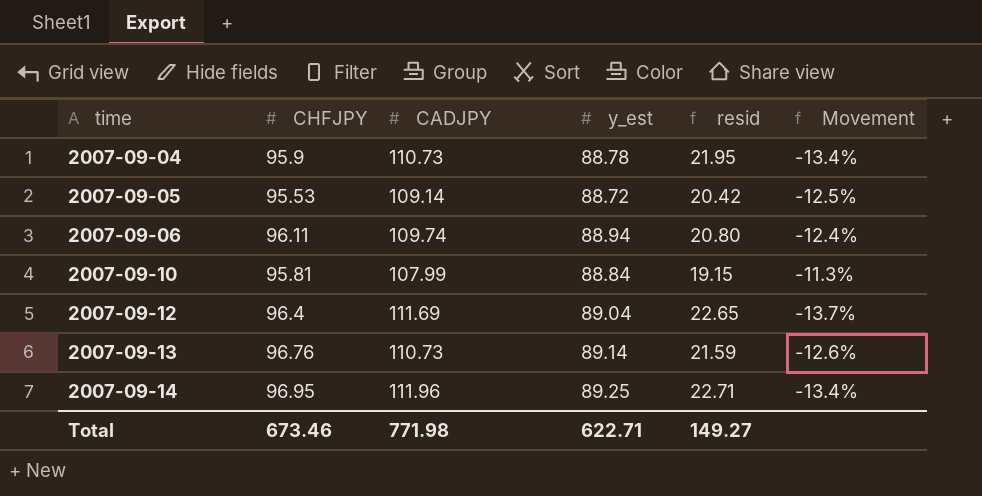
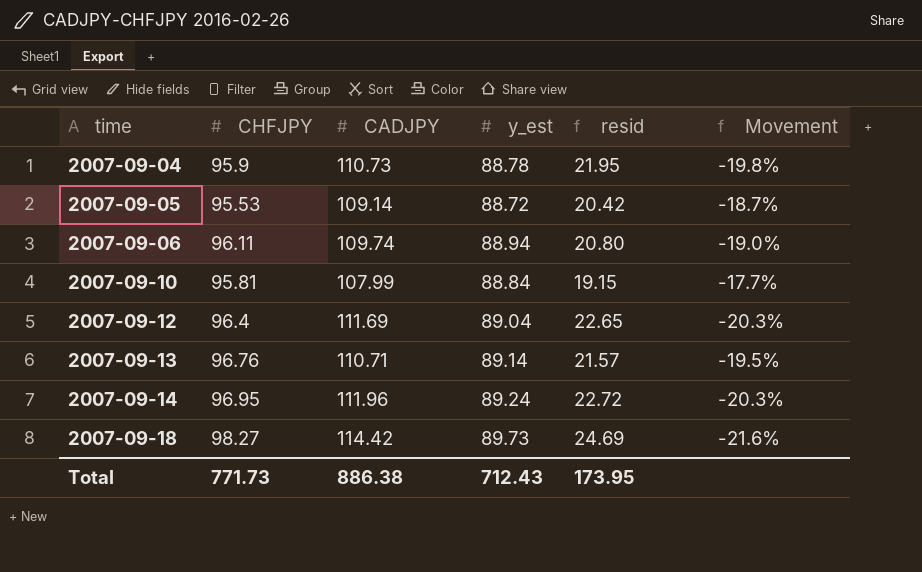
column Movement | formula: ([CHFJPY] - [CADJPY]) / [CADJPY] -> ([y_est] - [CADJPY]) / [CADJPY]
2007-09-13 | CADJPY: 110.73 -> 110.71
2007-09-13 | resid: 21.59 -> 21.57
2007-09-14 | y_est: 89.25 -> 89.24
2007-09-14 | resid: 22.71 -> 22.72
row 2007-09-18: none -> 98.27 | 114.42 | 89.73 | 24.69 | -21.6%
Total | CHFJPY: 673.46 -> 771.73
Total | CADJPY: 771.98 -> 886.38
Total | y_est: 622.71 -> 712.43
Total | resid: 149.27 -> 173.95

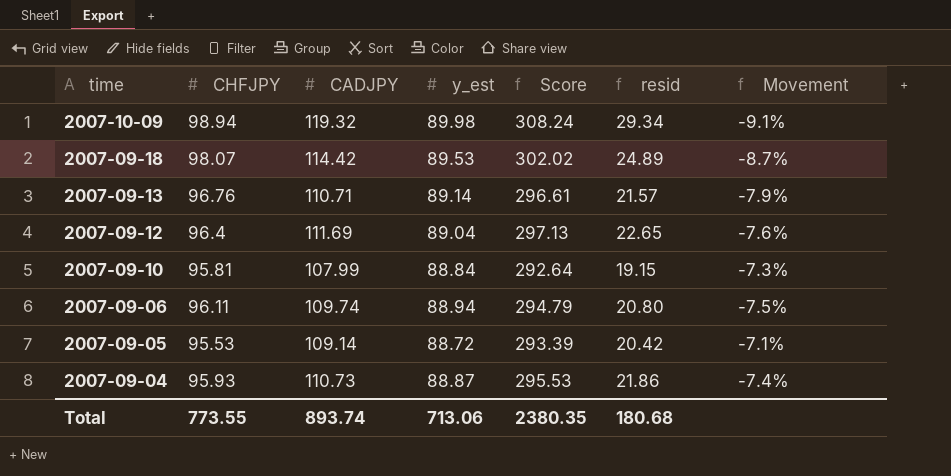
row order: time ascending -> time descending
column Score | formula: none -> [CHFJPY] + [CADJPY] + [y_est]
column Movement | formula: ([y_est] - [CADJPY]) / [CADJPY] -> ([y_est] - [CHFJPY]) / [CHFJPY]
row 2007-09-14: 96.95 | 111.96 | 89.24 | 22.72 | -20.3% -> none
row 2007-10-09: none -> 98.94 | 119.32 | 89.98 | 308.24 | 29.34 | -9.1%
2007-09-18 | CHFJPY: 98.27 -> 98.07
2007-09-18 | y_est: 89.73 -> 89.53
2007-09-18 | resid: 24.69 -> 24.89
2007-09-04 | CHFJPY: 95.9 -> 95.93
2007-09-04 | y_est: 88.78 -> 88.87
2007-09-04 | resid: 21.95 -> 21.86
Total | CHFJPY: 771.73 -> 773.55
Total | CADJPY: 886.38 -> 893.74
Total | y_est: 712.43 -> 713.06
Total | resid: 173.95 -> 180.68

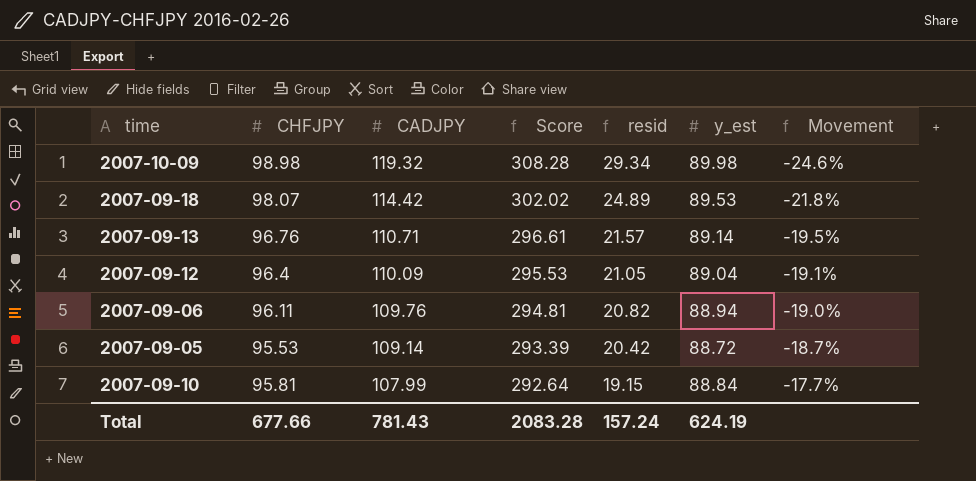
row order: time descending -> CADJPY descending
column y_est | position: 4 -> 6
column Movement | formula: ([y_est] - [CHFJPY]) / [CHFJPY] -> ([y_est] - [CADJPY]) / [CADJPY]
row 2007-09-04: 95.93 | 110.73 | 88.87 | 295.53 | 21.86 | -7.4% -> none
2007-10-09 | CHFJPY: 98.94 -> 98.98
2007-10-09 | Score: 308.24 -> 308.28
2007-09-12 | CADJPY: 111.69 -> 110.09
2007-09-12 | Score: 297.13 -> 295.53
2007-09-12 | resid: 22.65 -> 21.05
2007-09-06 | CADJPY: 109.74 -> 109.76
2007-09-06 | Score: 294.79 -> 294.81
2007-09-06 | resid: 20.80 -> 20.82
Total | CHFJPY: 773.55 -> 677.66
Total | CADJPY: 893.74 -> 781.43
Total | Score: 2380.35 -> 2083.28
Total | resid: 180.68 -> 157.24
Total | y_est: 713.06 -> 624.19

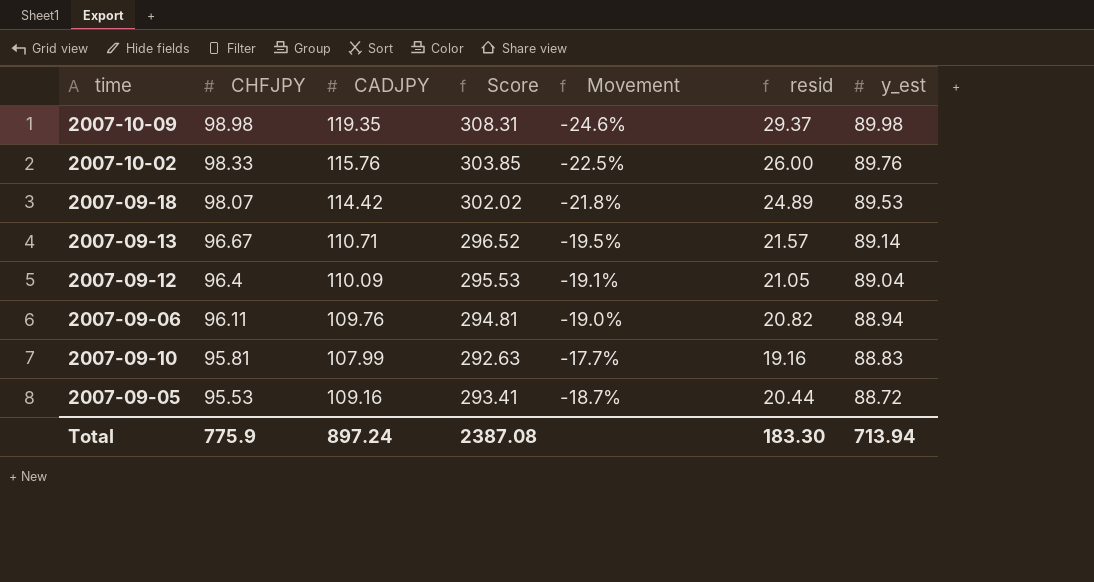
row order: CADJPY descending -> CHFJPY descending
column Movement | position: 7 -> 5
2007-10-09 | CADJPY: 119.32 -> 119.35
2007-10-09 | Score: 308.28 -> 308.31
2007-10-09 | resid: 29.34 -> 29.37
row 2007-10-02: none -> 98.33 | 115.76 | 303.85 | -22.5% | 26.00 | 89.76
2007-09-13 | CHFJPY: 96.76 -> 96.67
2007-09-13 | Score: 296.61 -> 296.52
2007-09-10 | Score: 292.64 -> 292.63
2007-09-10 | resid: 19.15 -> 19.16
2007-09-10 | y_est: 88.84 -> 88.83
2007-09-05 | CADJPY: 109.14 -> 109.16
2007-09-05 | Score: 293.39 -> 293.41
2007-09-05 | resid: 20.42 -> 20.44
Total | CHFJPY: 677.66 -> 775.9
Total | CADJPY: 781.43 -> 897.24
Total | Score: 2083.28 -> 2387.08
Total | resid: 157.24 -> 183.30
Total | y_est: 624.19 -> 713.94

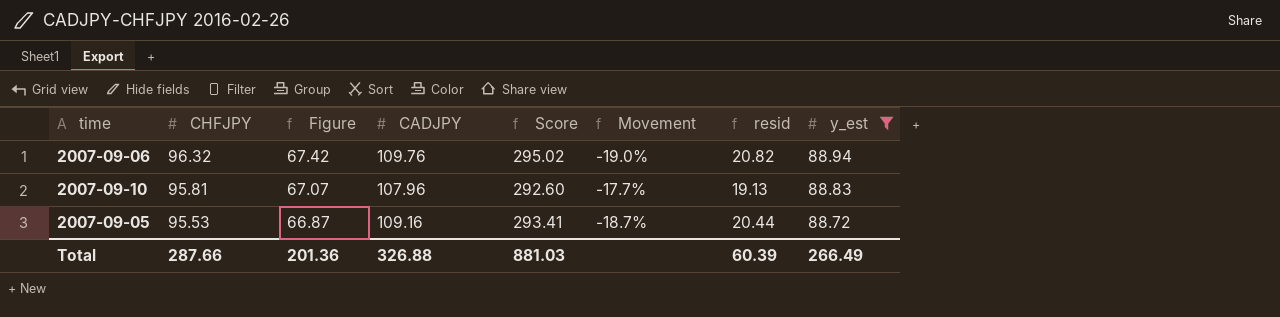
filter: none -> y_est <= 88.94
column Figure | formula: none -> [CHFJPY] * 0.7
2007-09-06 | CHFJPY: 96.11 -> 96.32
2007-09-06 | Score: 294.81 -> 295.02
2007-09-10 | CADJPY: 107.99 -> 107.96
2007-09-10 | Score: 292.63 -> 292.60
2007-09-10 | resid: 19.16 -> 19.13
Total | CHFJPY: 775.9 -> 287.66
Total | CADJPY: 897.24 -> 326.88
Total | Score: 2387.08 -> 881.03
Total | resid: 183.30 -> 60.39
Total | y_est: 713.94 -> 266.49

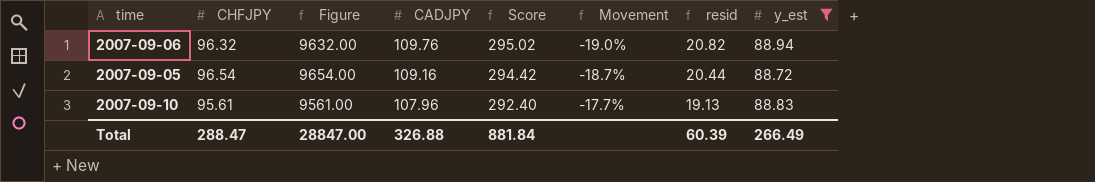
row order: CHFJPY descending -> CADJPY descending
column Figure | formula: [CHFJPY] * 0.7 -> [CHFJPY] * 100
2007-09-05 | CHFJPY: 95.53 -> 96.54
2007-09-05 | Score: 293.41 -> 294.42
2007-09-10 | CHFJPY: 95.81 -> 95.61
2007-09-10 | Score: 292.60 -> 292.40
Total | CHFJPY: 287.66 -> 288.47
Total | Figure: 201.36 -> 28847.00
Total | Score: 881.03 -> 881.84

